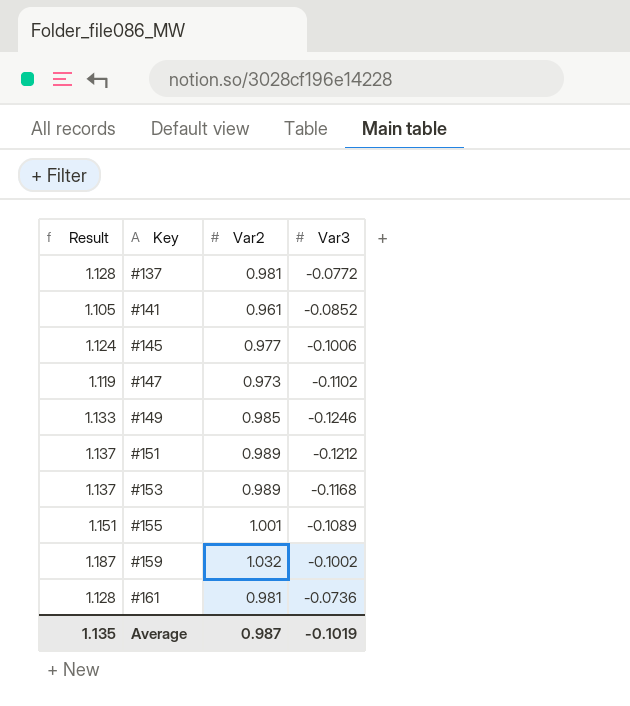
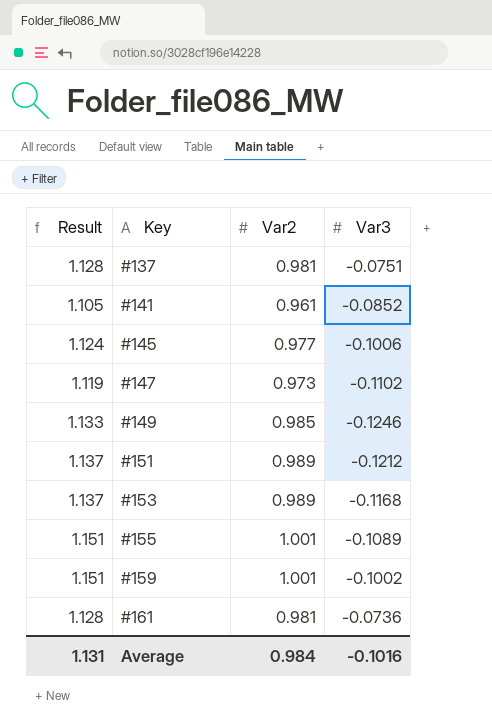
#137 | Var3: -0.0772 -> -0.0751
#159 | Result: 1.187 -> 1.151
#159 | Var2: 1.032 -> 1.001
Average | Result: 1.135 -> 1.131
Average | Var2: 0.987 -> 0.984
Average | Var3: -0.1019 -> -0.1016

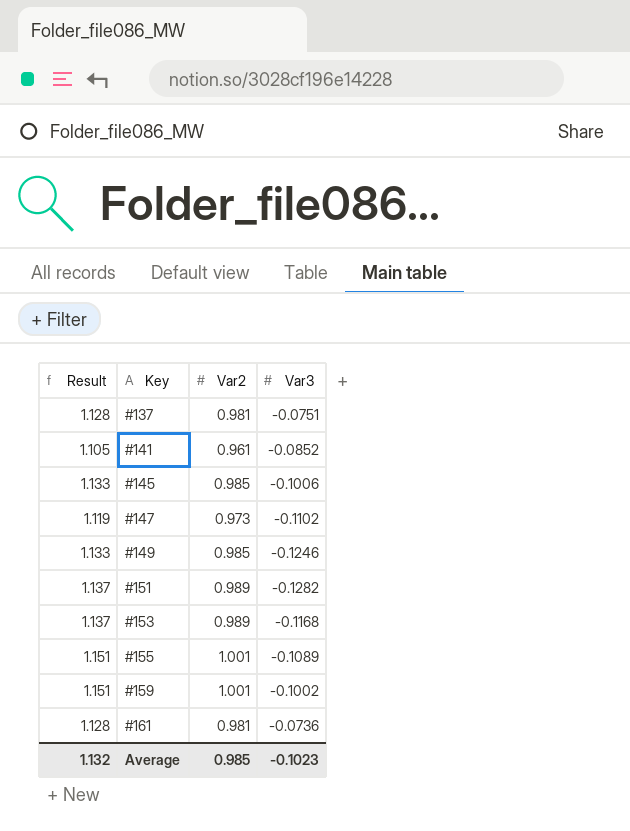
#145 | Result: 1.124 -> 1.133
#145 | Var2: 0.977 -> 0.985
#151 | Var3: -0.1212 -> -0.1282
Average | Result: 1.131 -> 1.132
Average | Var2: 0.984 -> 0.985
Average | Var3: -0.1016 -> -0.1023

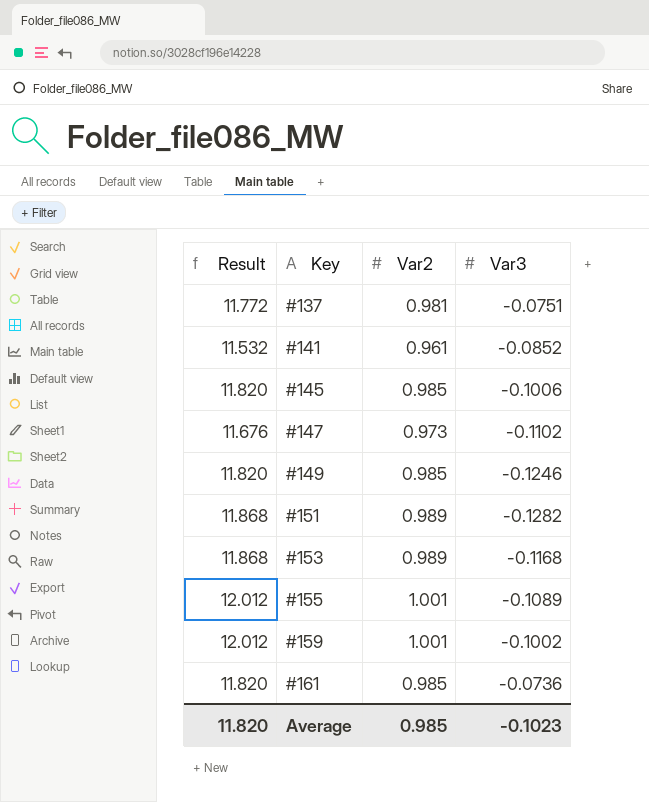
column Result | formula: [Var2] * 1.15 -> [Var2] * 12
#161 | Var2: 0.981 -> 0.985
Average | Result: 1.132 -> 11.820

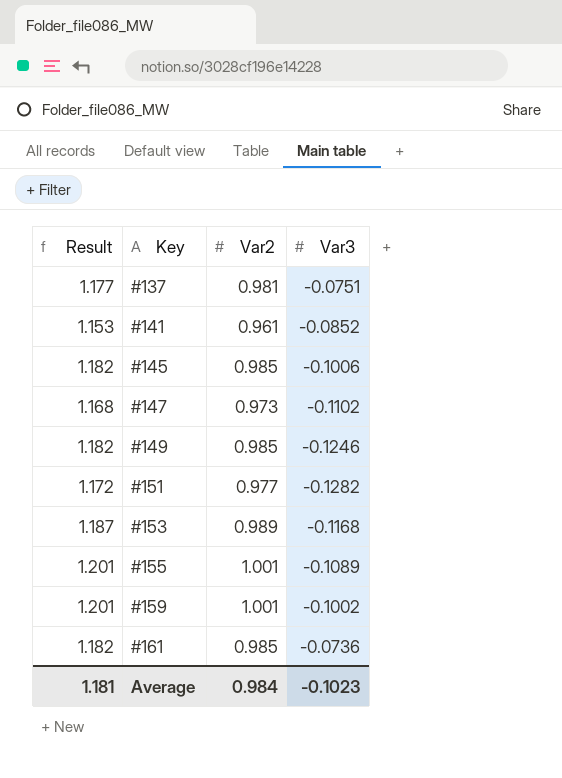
column Result | formula: [Var2] * 12 -> [Var2] * 1.2
#151 | Var2: 0.989 -> 0.977
Average | Result: 11.820 -> 1.181
Average | Var2: 0.985 -> 0.984

